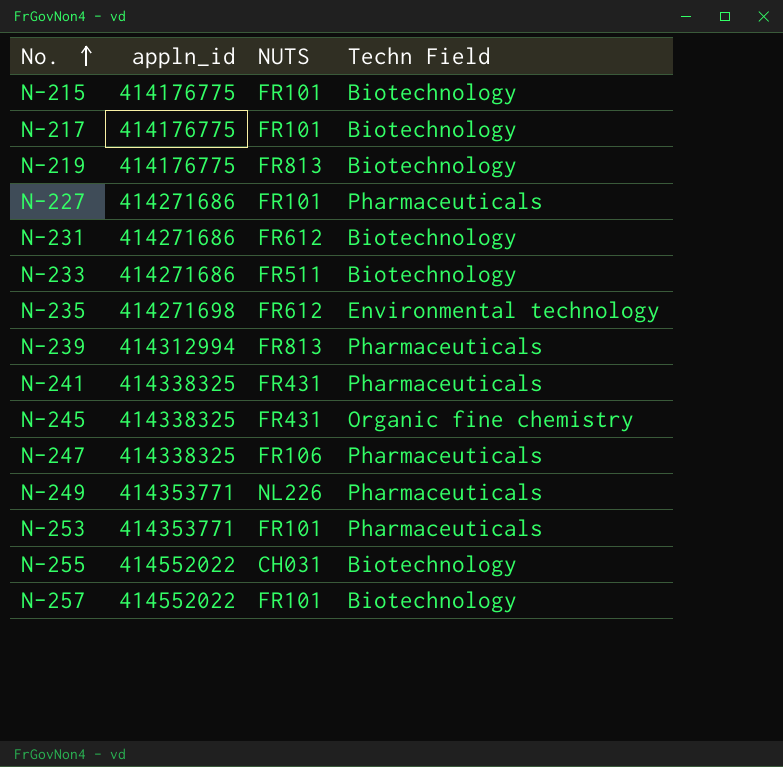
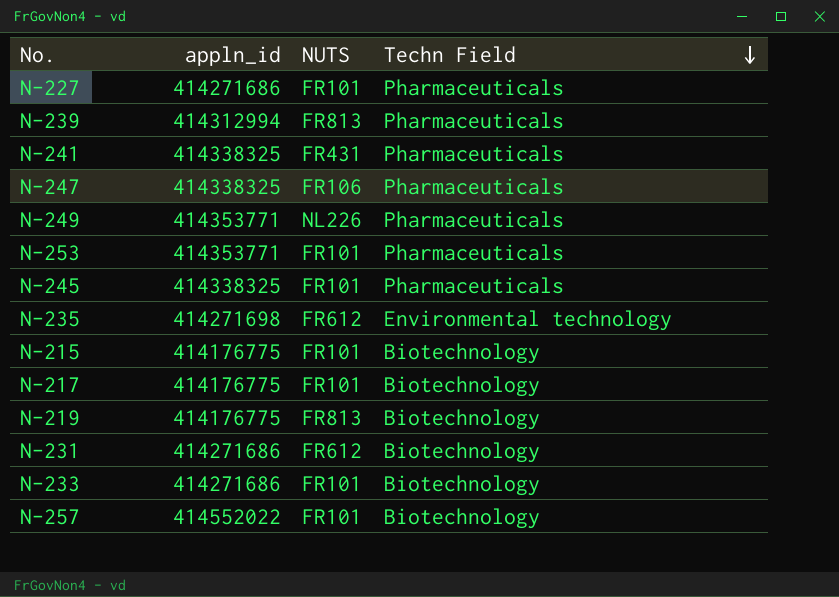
row order: No. ascending -> Techn Field descending
row N-255: 414552022 | CH031 | Biotechnology -> none
N-245 | NUTS: FR431 -> FR101
N-245 | Techn Field: Organic fine chemistry -> Pharmaceuticals
N-233 | NUTS: FR511 -> FR101

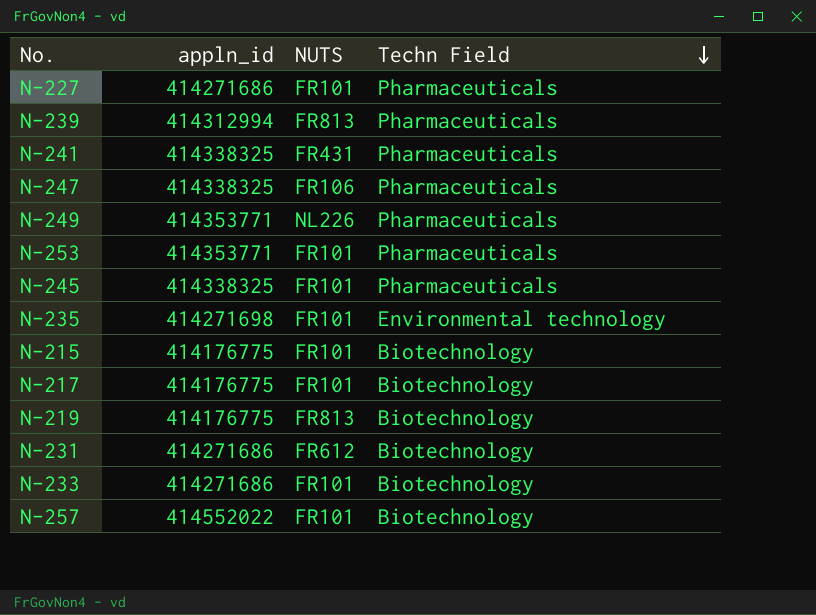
N-235 | NUTS: FR612 -> FR101

